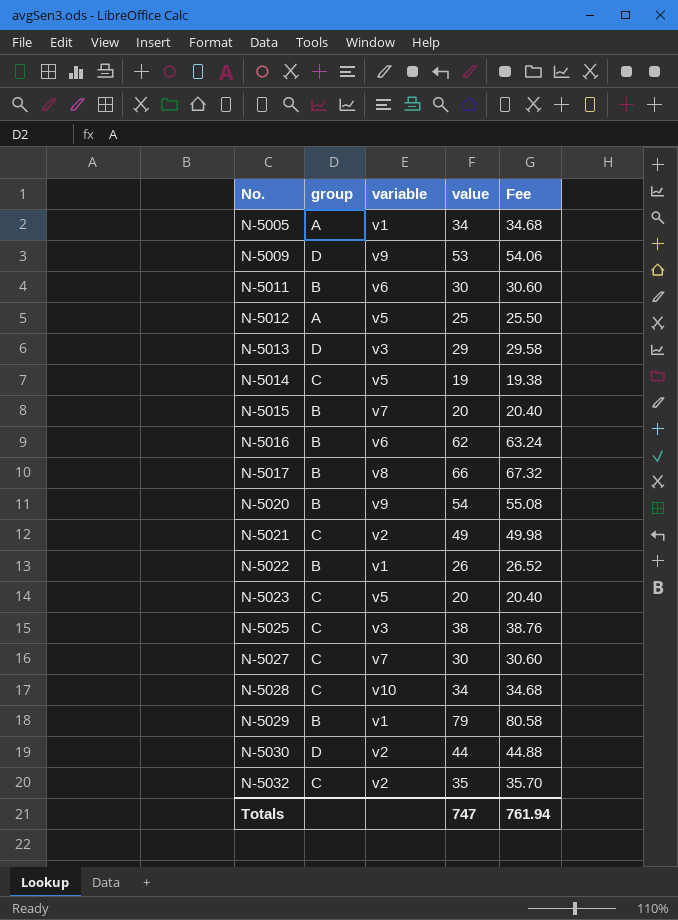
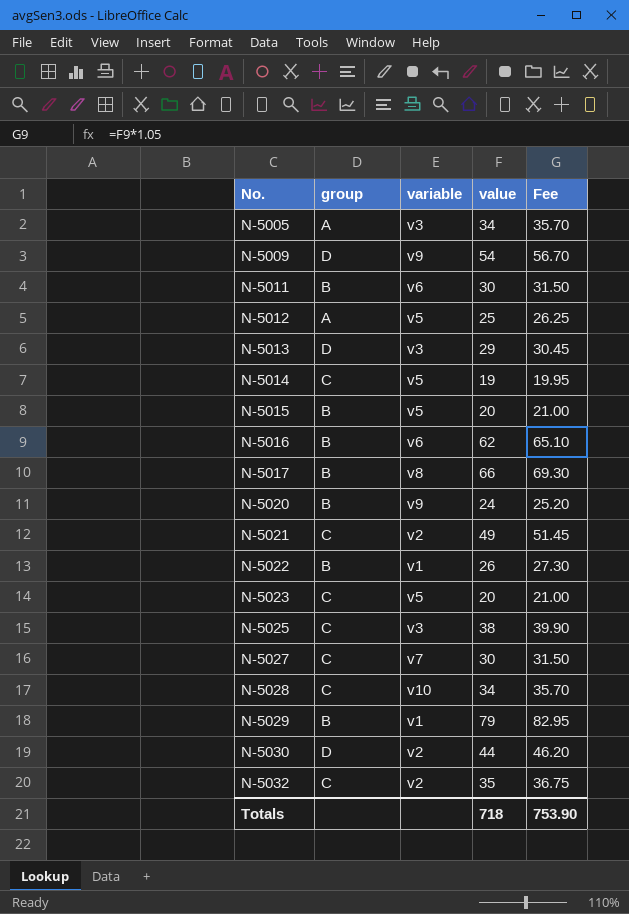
column Fee | formula: [value] * 1.02 -> [value] * 1.05
N-5005 | variable: v1 -> v3
N-5009 | value: 53 -> 54
N-5015 | variable: v7 -> v5
N-5020 | value: 54 -> 24
Totals | value: 747 -> 718
Totals | Fee: 761.94 -> 753.90

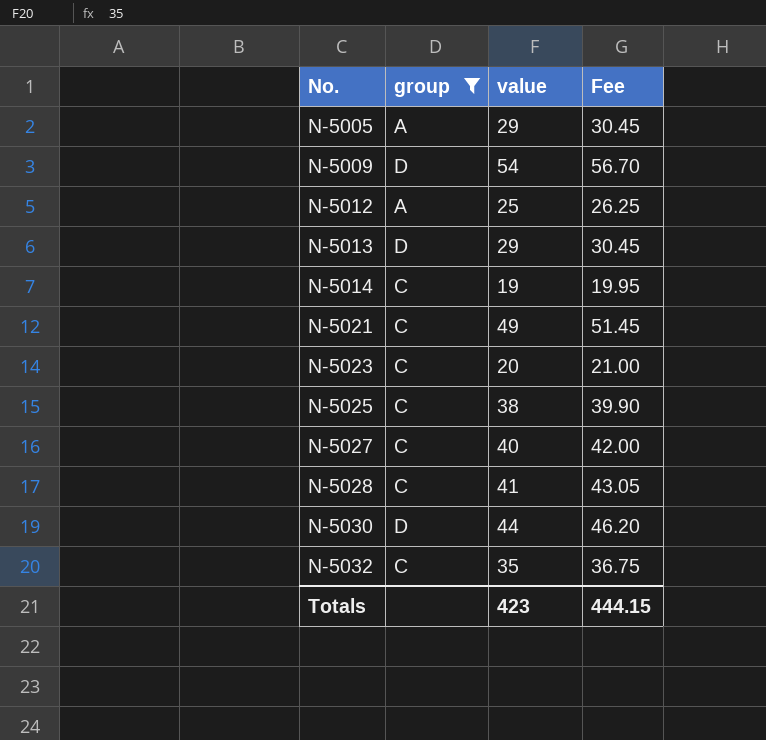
filter: none -> group != B
column variable | position: 3 -> none
N-5005 | value: 34 -> 29
N-5005 | Fee: 35.70 -> 30.45
N-5027 | value: 30 -> 40
N-5027 | Fee: 31.50 -> 42.00
N-5028 | value: 34 -> 41
N-5028 | Fee: 35.70 -> 43.05
Totals | value: 718 -> 423
Totals | Fee: 753.90 -> 444.15

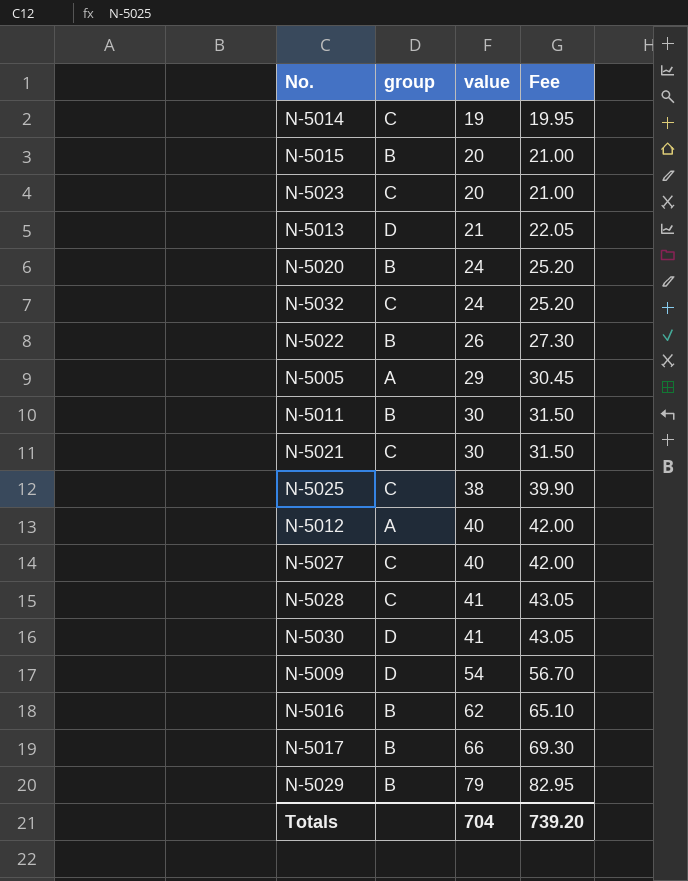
filter: group != B -> none
row order: No. ascending -> value ascending
N-5013 | value: 29 -> 21
N-5013 | Fee: 30.45 -> 22.05
N-5032 | value: 35 -> 24
N-5032 | Fee: 36.75 -> 25.20
N-5021 | value: 49 -> 30
N-5021 | Fee: 51.45 -> 31.50
N-5012 | value: 25 -> 40
N-5012 | Fee: 26.25 -> 42.00
N-5030 | value: 44 -> 41
N-5030 | Fee: 46.20 -> 43.05
Totals | value: 423 -> 704
Totals | Fee: 444.15 -> 739.20

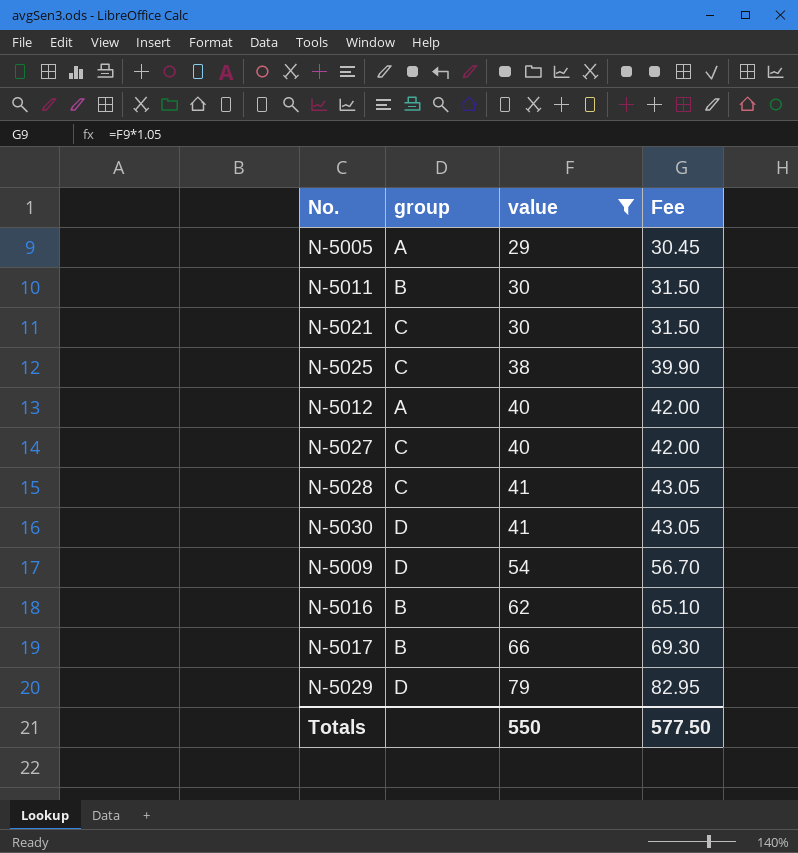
filter: none -> value >= 29
N-5029 | group: B -> D
Totals | value: 704 -> 550
Totals | Fee: 739.20 -> 577.50

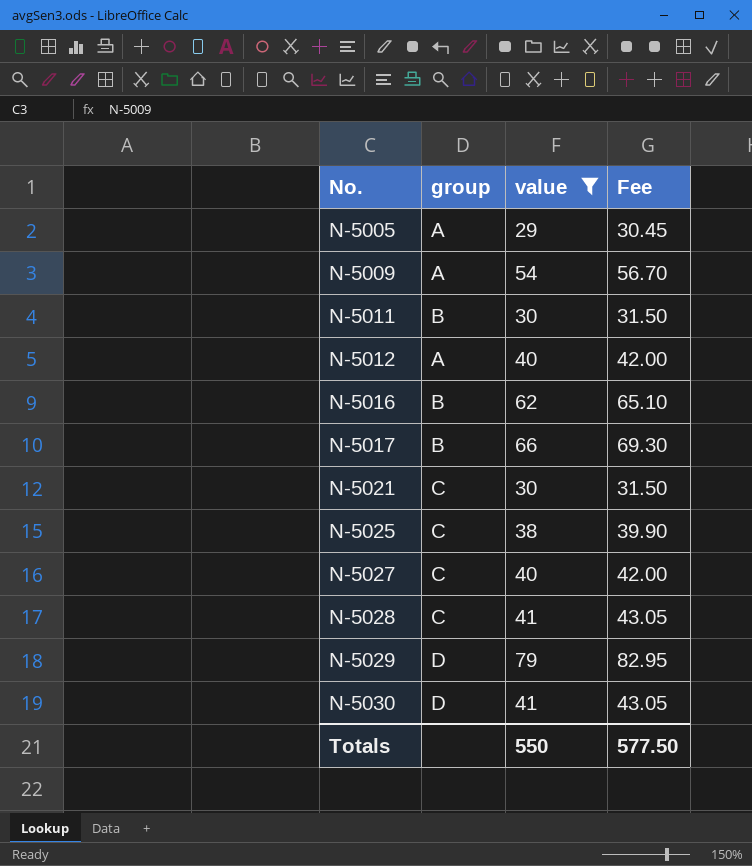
row order: value ascending -> No. ascending
N-5009 | group: D -> A

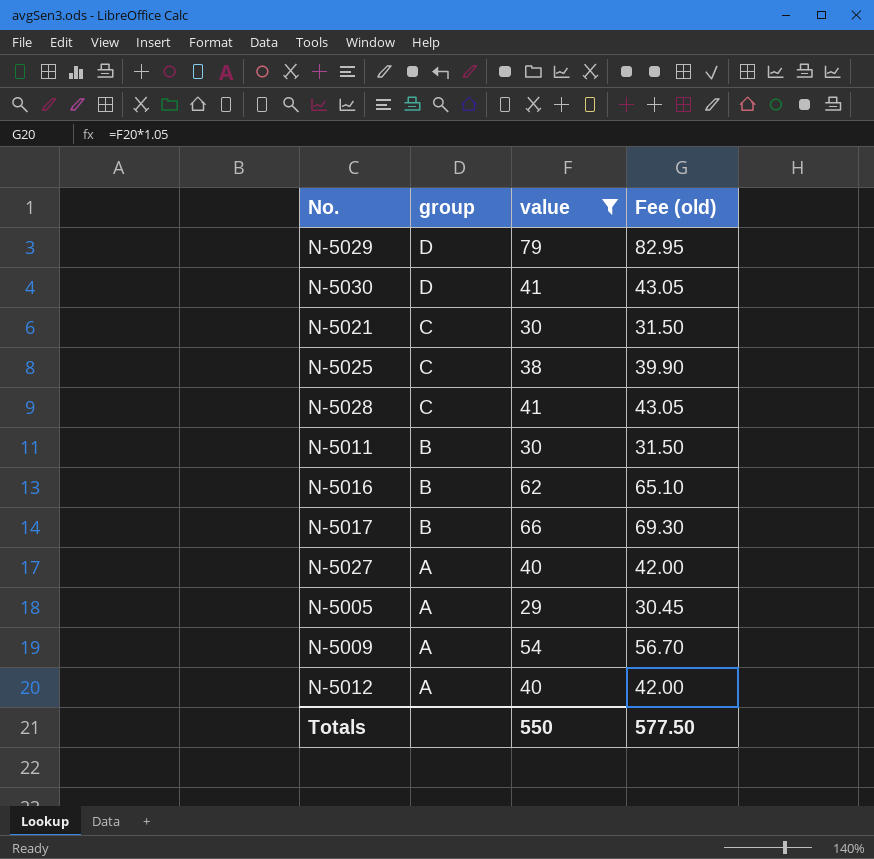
row order: No. ascending -> group descending
column name: Fee -> Fee (old)
N-5027 | group: C -> A

